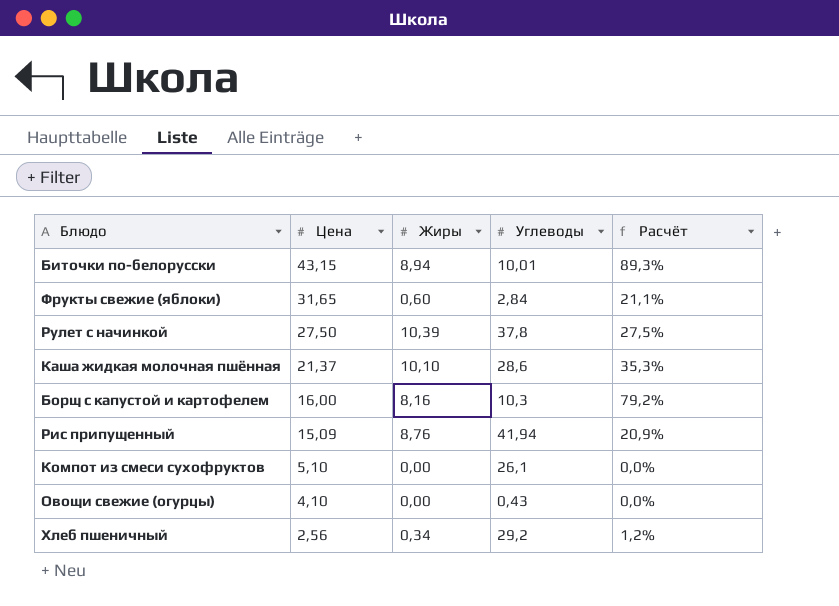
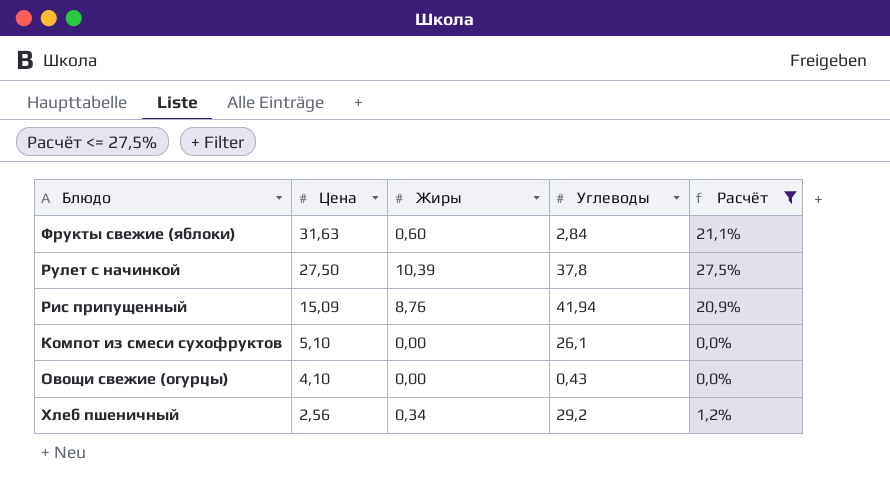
filter: none -> Расчёт <= 27,5%
Фрукты свежие (яблоки) | Цена: 31,65 -> 31,63

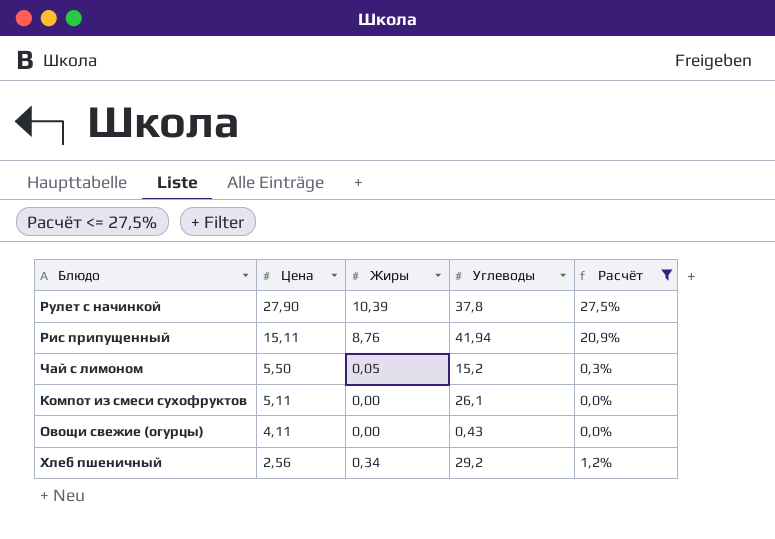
row Фрукты свежие (яблоки): 31,63 | 0,60 | 2,84 | 21,1% -> none
Рулет с начинкой | Цена: 27,50 -> 27,90
Рис припущенный | Цена: 15,09 -> 15,11
row Чай с лимоном: none -> 5,50 | 0,05 | 15,2 | 0,3%
Компот из смеси сухофруктов | Цена: 5,10 -> 5,11
Овощи свежие (огурцы) | Цена: 4,10 -> 4,11

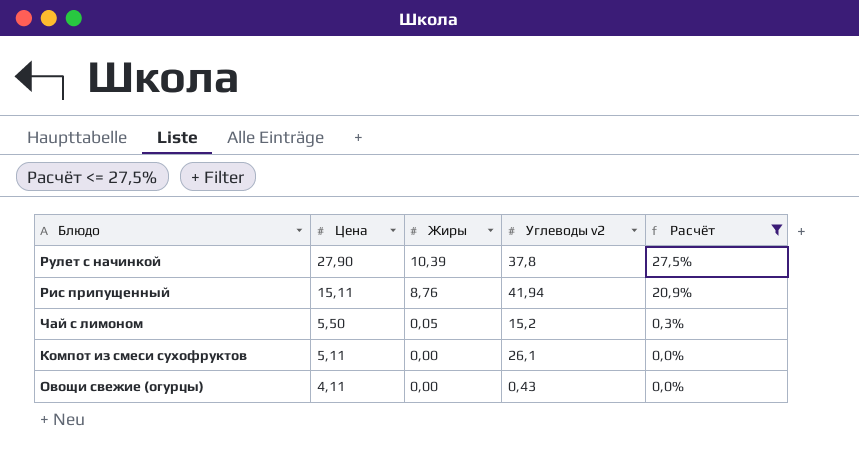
column name: Углеводы -> Углеводы v2
row Хлеб пшеничный: 2,56 | 0,34 | 29,2 | 1,2% -> none

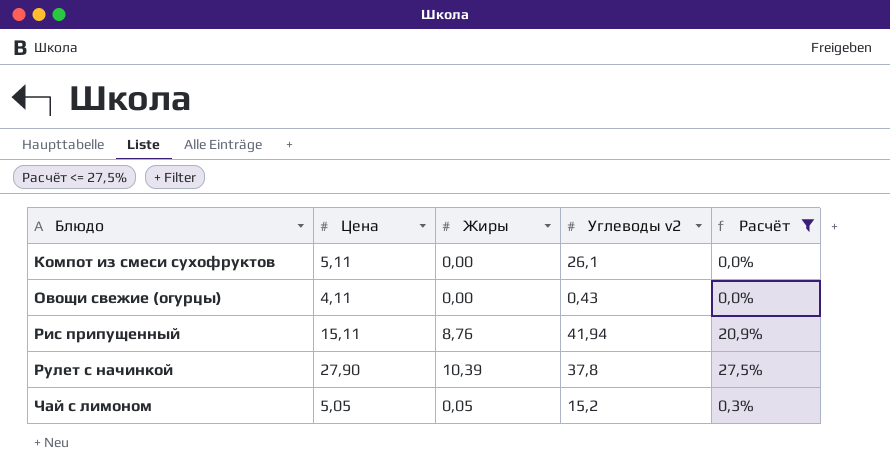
row order: Цена descending -> Блюдо ascending
Чай с лимоном | Цена: 5,50 -> 5,05

